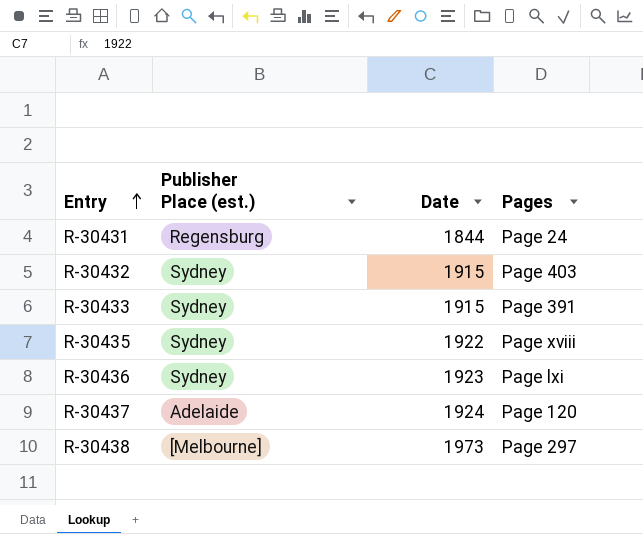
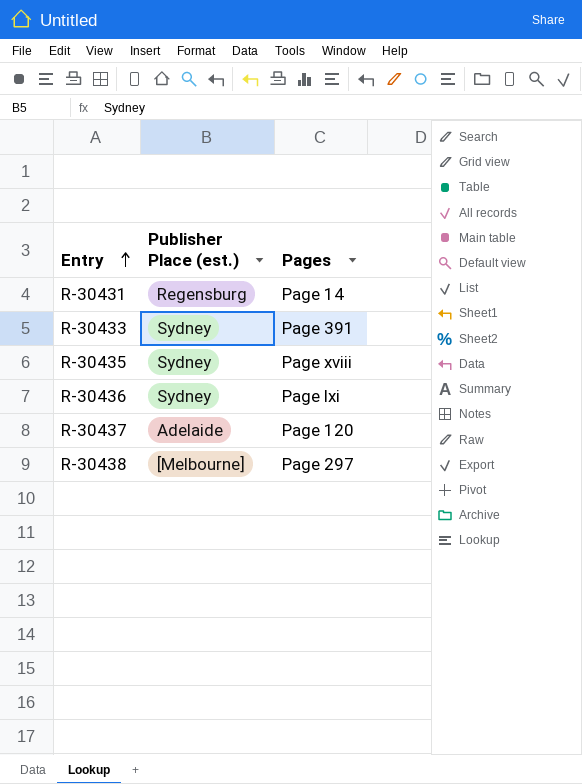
column Date | position: 3 -> none
row R-30432: Sydney | 1915 | Page 403 -> none
R-30431 | Pages: Page 24 -> Page 14

